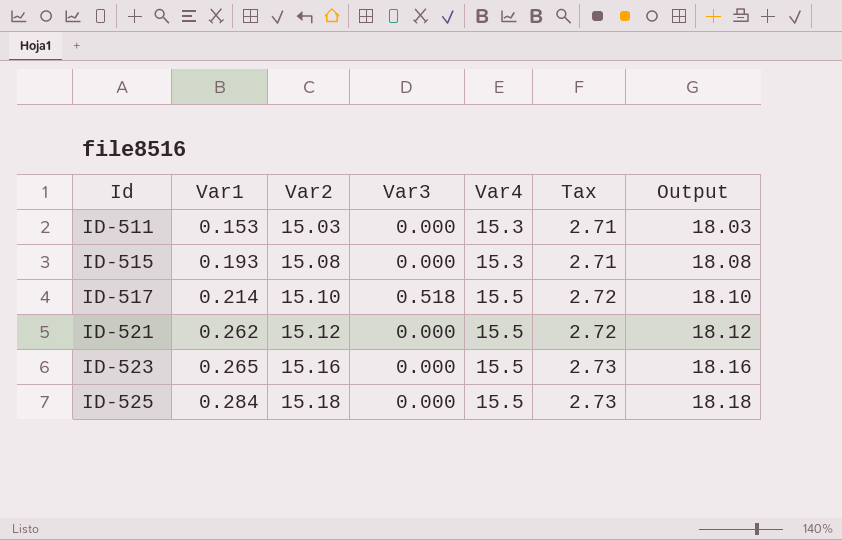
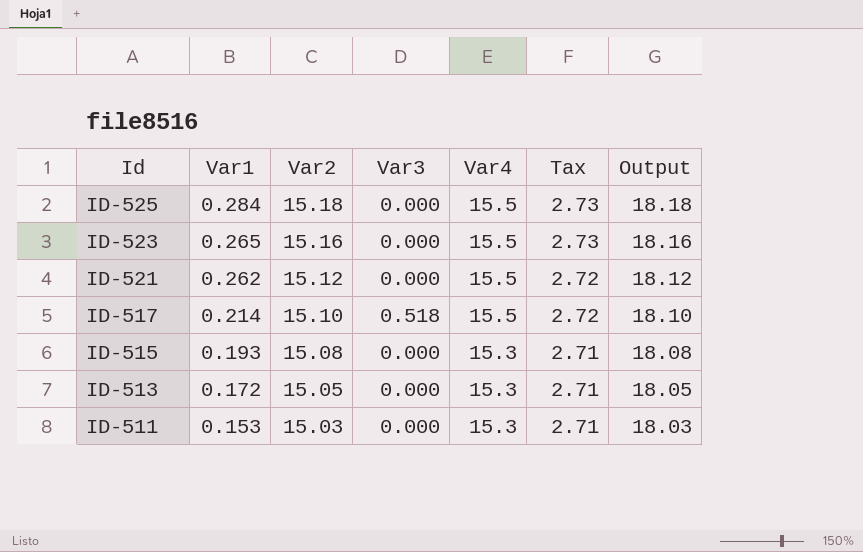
row order: Id ascending -> Id descending
row ID-513: none -> 0.172 | 15.05 | 0.000 | 15.3 | 2.71 | 18.05

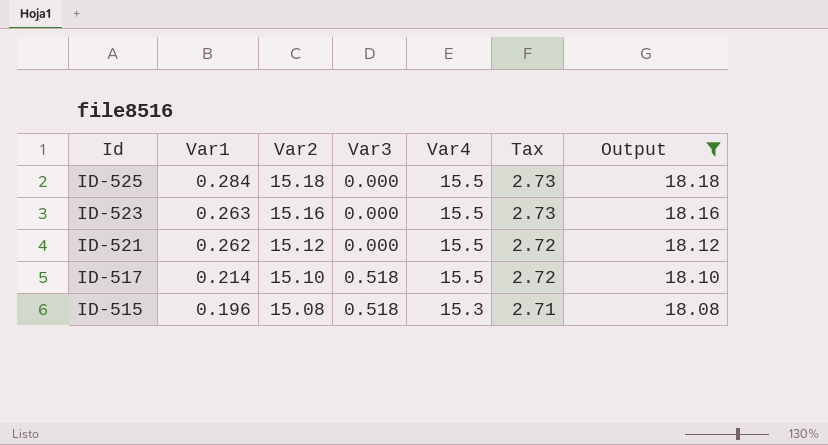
filter: none -> Output >= 18.08
ID-523 | Var1: 0.265 -> 0.263
ID-515 | Var1: 0.193 -> 0.196
ID-515 | Var3: 0.000 -> 0.518

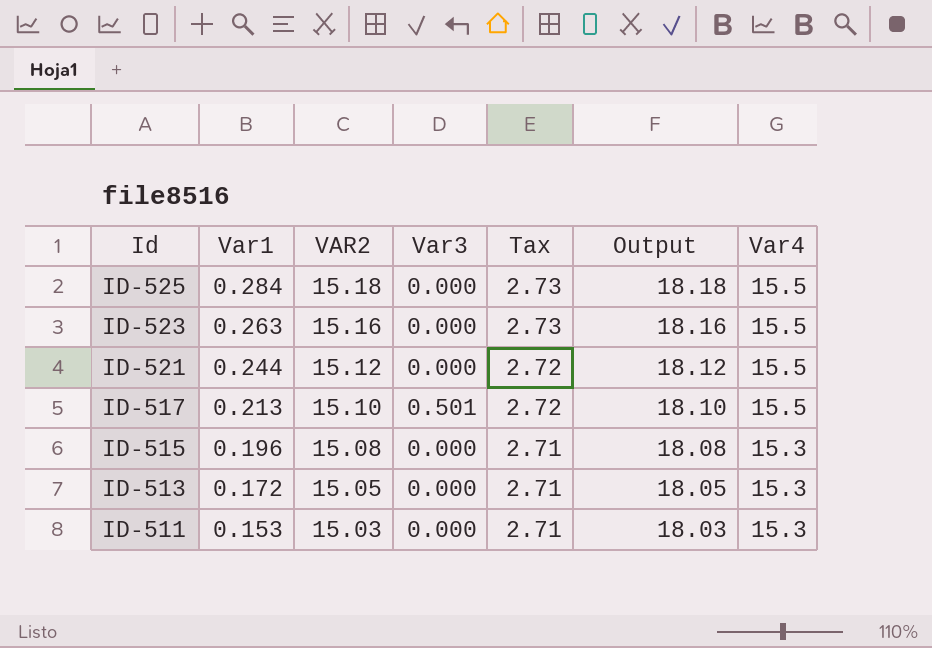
filter: Output >= 18.08 -> none
column name: Var2 -> VAR2
column Var4 | position: 5 -> 7
ID-521 | Var1: 0.262 -> 0.244
ID-517 | Var1: 0.214 -> 0.213
ID-517 | Var3: 0.518 -> 0.501
ID-515 | Var3: 0.518 -> 0.000

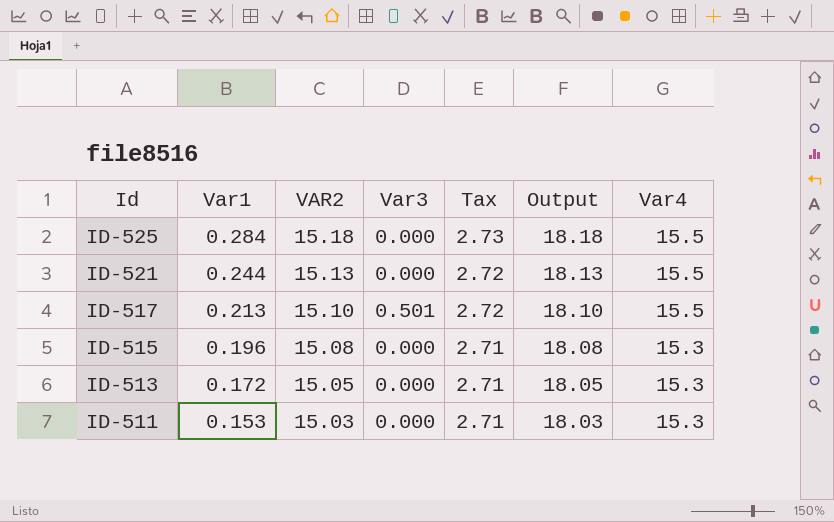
row ID-523: 0.263 | 15.16 | 0.000 | 2.73 | 18.16 | 15.5 -> none
ID-521 | VAR2: 15.12 -> 15.13
ID-521 | Output: 18.12 -> 18.13

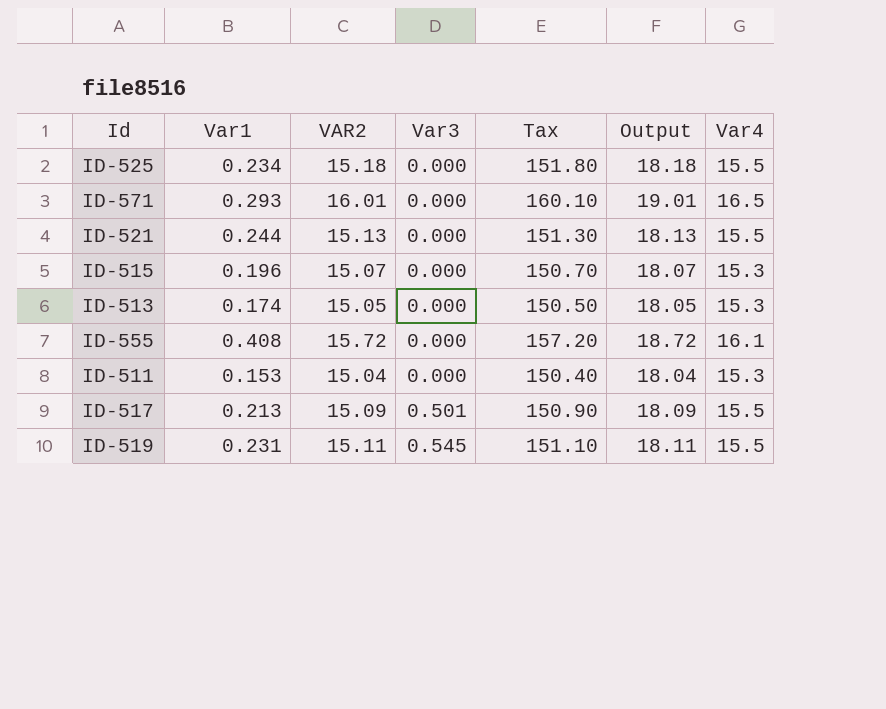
row order: Id descending -> Var3 ascending
column Tax | formula: [VAR2] * 0.18 -> [VAR2] * 10
ID-525 | Var1: 0.284 -> 0.234
row ID-571: none -> 0.293 | 16.01 | 0.000 | 160.10 | 19.01 | 16.5
ID-515 | VAR2: 15.08 -> 15.07
ID-515 | Output: 18.08 -> 18.07
ID-513 | Var1: 0.172 -> 0.174
row ID-555: none -> 0.408 | 15.72 | 0.000 | 157.20 | 18.72 | 16.1
ID-511 | VAR2: 15.03 -> 15.04
ID-511 | Output: 18.03 -> 18.04
ID-517 | VAR2: 15.10 -> 15.09
ID-517 | Output: 18.10 -> 18.09
row ID-519: none -> 0.231 | 15.11 | 0.545 | 151.10 | 18.11 | 15.5

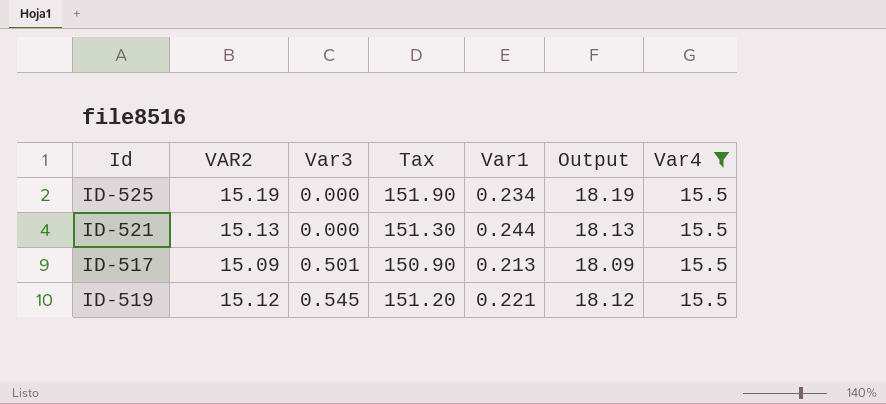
filter: none -> Var4 = 15.5
column Var1 | position: 2 -> 5
ID-525 | VAR2: 15.18 -> 15.19
ID-525 | Tax: 151.80 -> 151.90
ID-525 | Output: 18.18 -> 18.19
ID-519 | VAR2: 15.11 -> 15.12
ID-519 | Tax: 151.10 -> 151.20
ID-519 | Var1: 0.231 -> 0.221
ID-519 | Output: 18.11 -> 18.12

